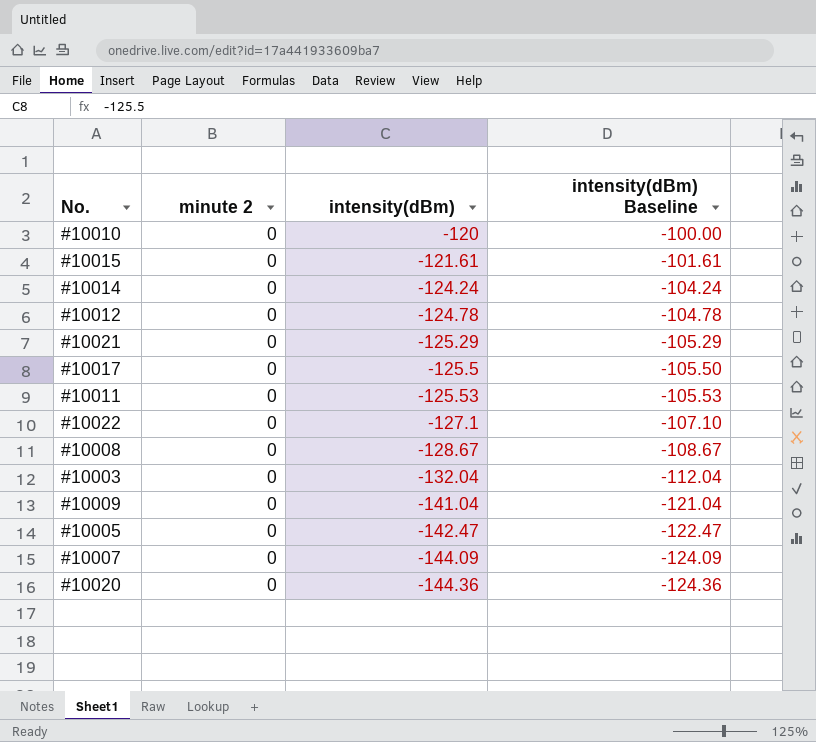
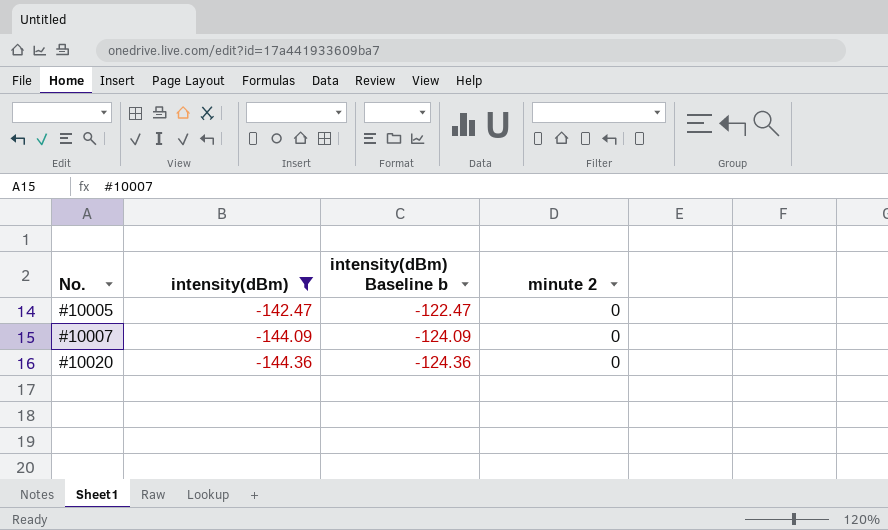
filter: none -> intensity(dBm) <= -142.47
column name: intensity(dBm) Baseline -> intensity(dBm) Baseline b
column minute 2 | position: 2 -> 4

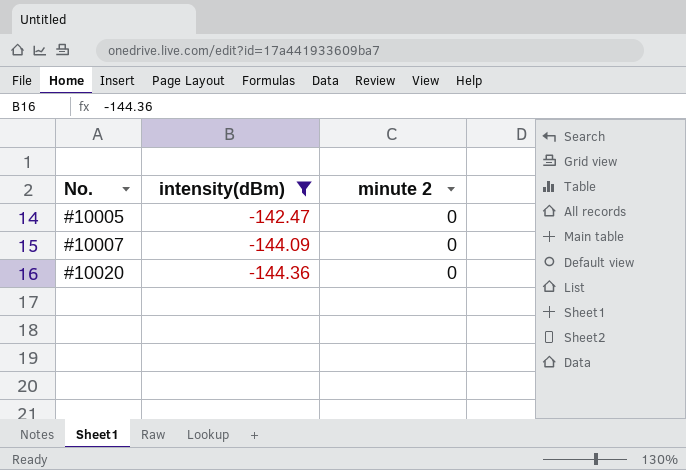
column intensity(dBm) Baseline b | formula: [intensity(dBm)] + 20 -> none

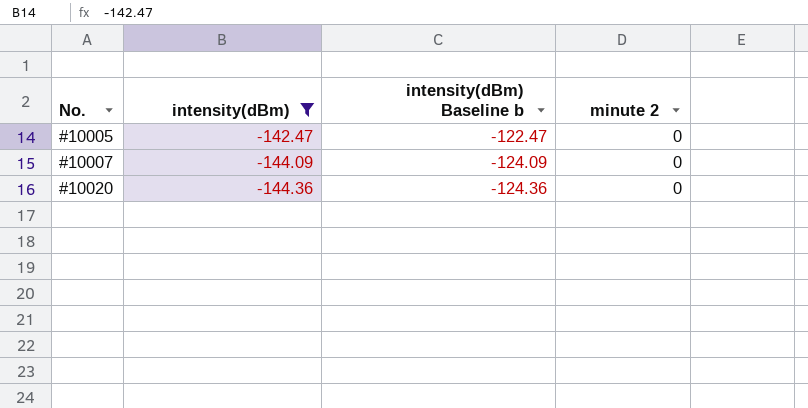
column intensity(dBm) Baseline b | formula: none -> [intensity(dBm)] + 20

